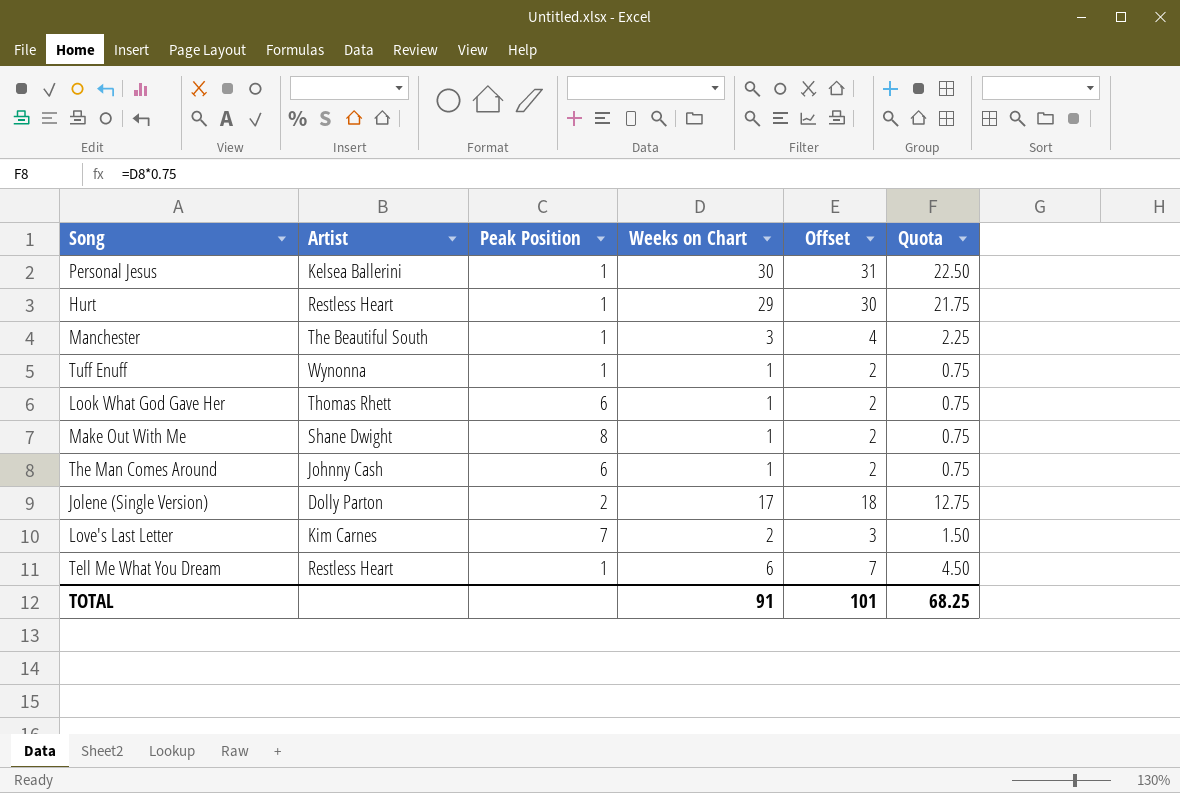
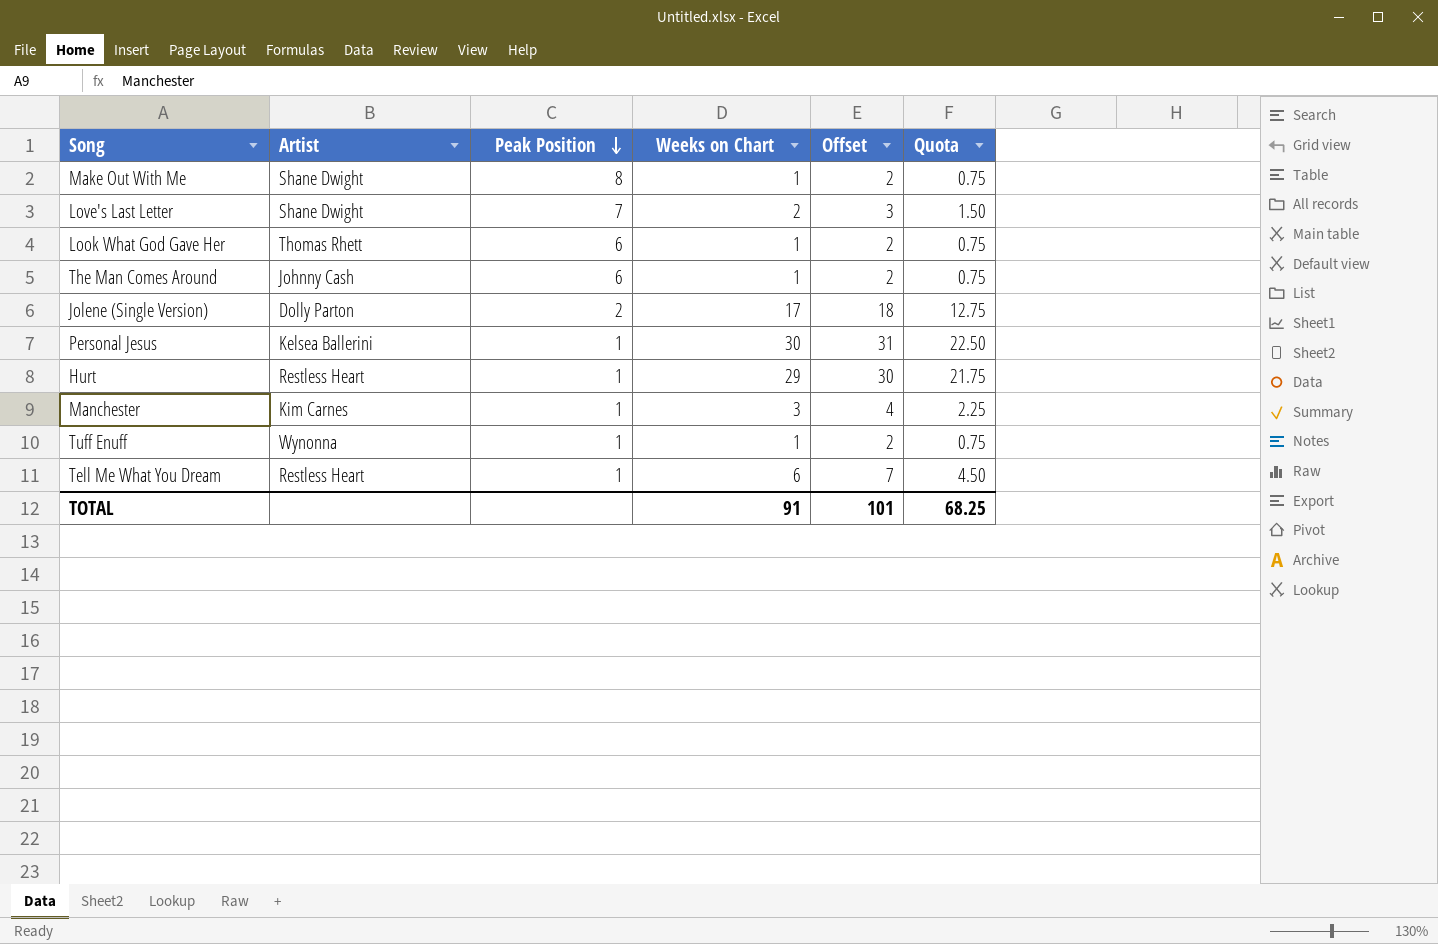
row order: none -> Peak Position descending
Love's Last Letter | Artist: Kim Carnes -> Shane Dwight
Manchester | Artist: The Beautiful South -> Kim Carnes

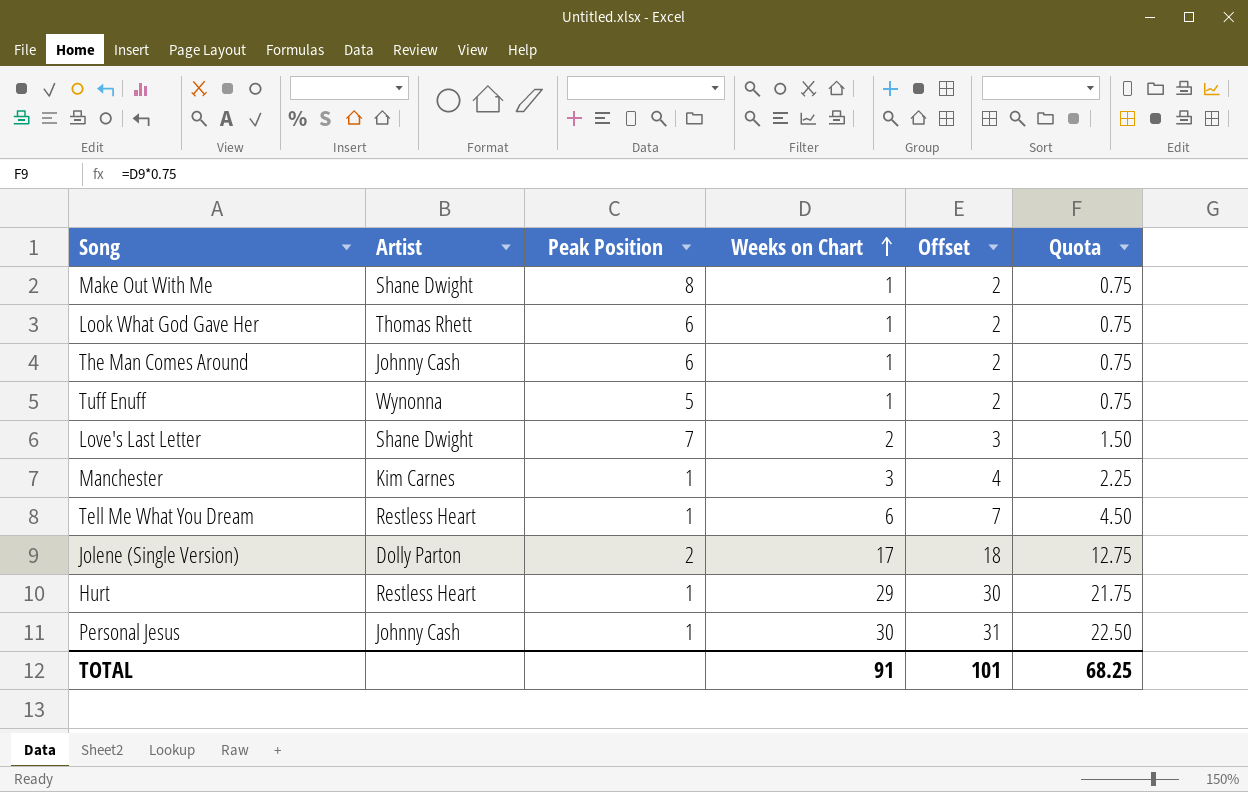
row order: Peak Position descending -> Weeks on Chart ascending
Tuff Enuff | Peak Position: 1 -> 5
Personal Jesus | Artist: Kelsea Ballerini -> Johnny Cash

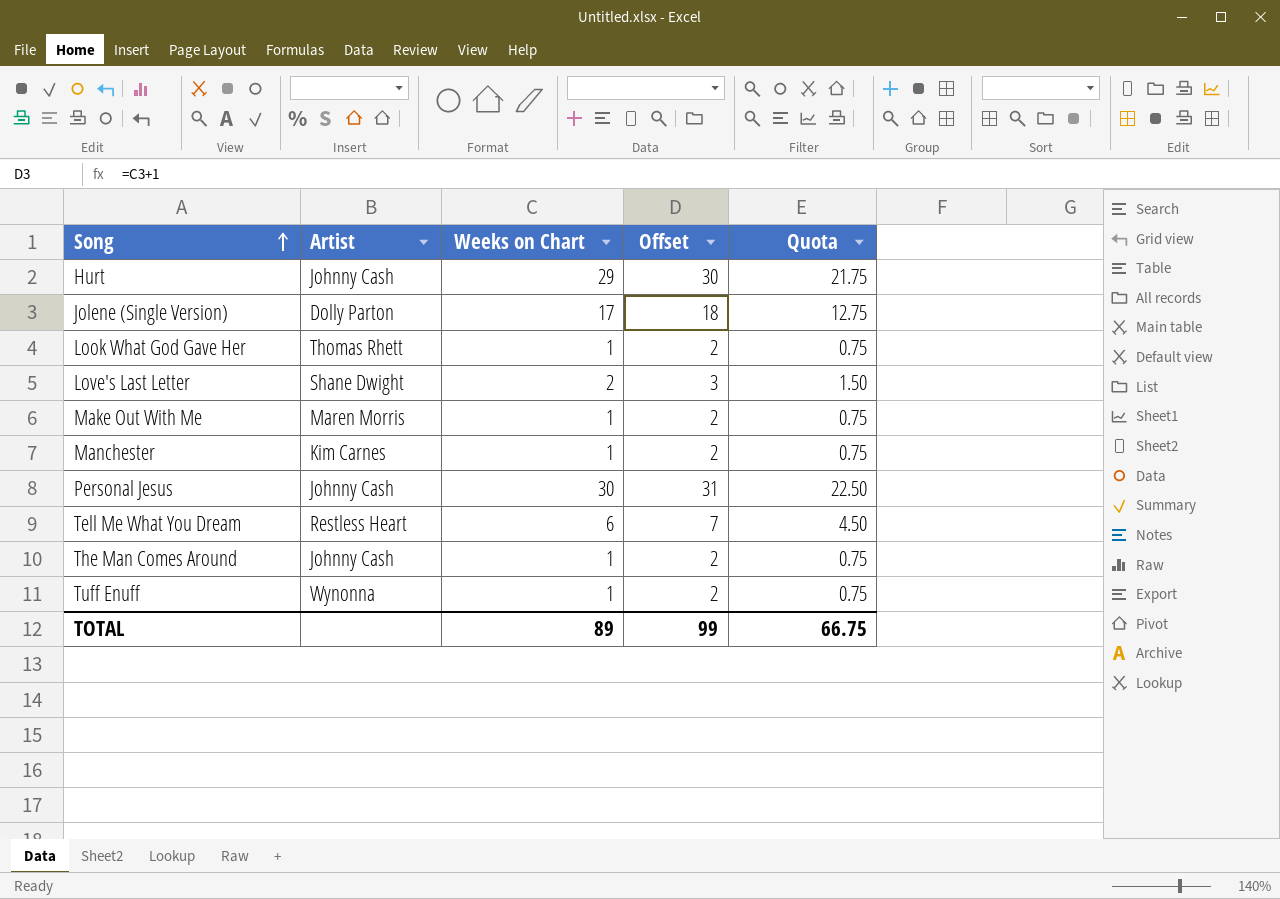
row order: Weeks on Chart ascending -> Song ascending
column Peak Position | position: 3 -> none
Hurt | Artist: Restless Heart -> Johnny Cash
Make Out With Me | Artist: Shane Dwight -> Maren Morris
Manchester | Weeks on Chart: 3 -> 1
Manchester | Offset: 4 -> 2
Manchester | Quota: 2.25 -> 0.75
TOTAL | Weeks on Chart: 91 -> 89
TOTAL | Offset: 101 -> 99
TOTAL | Quota: 68.25 -> 66.75

